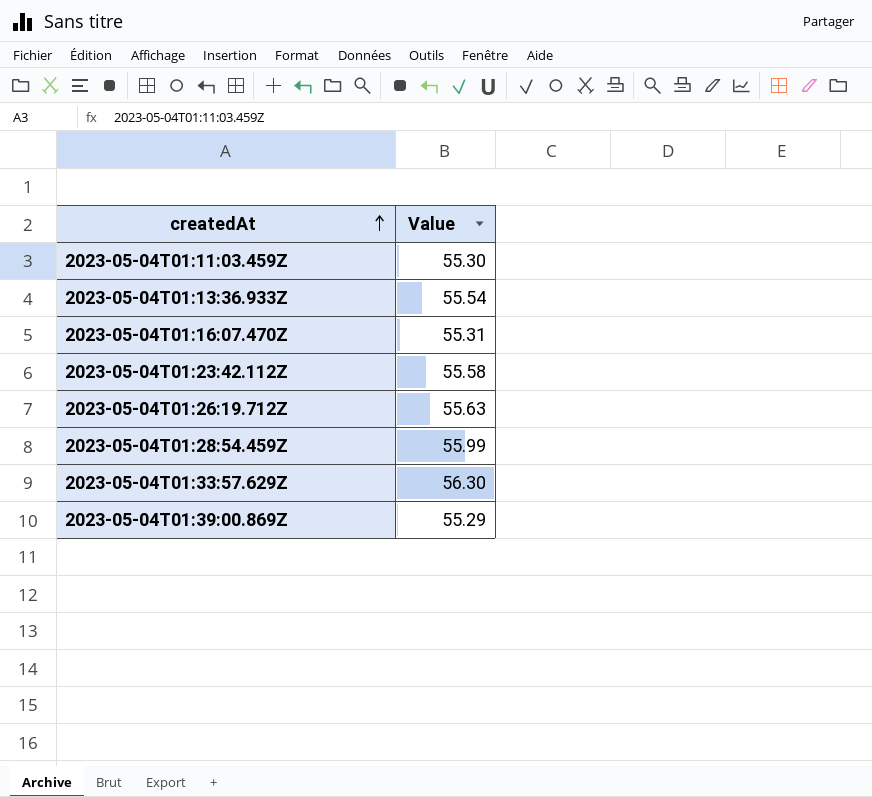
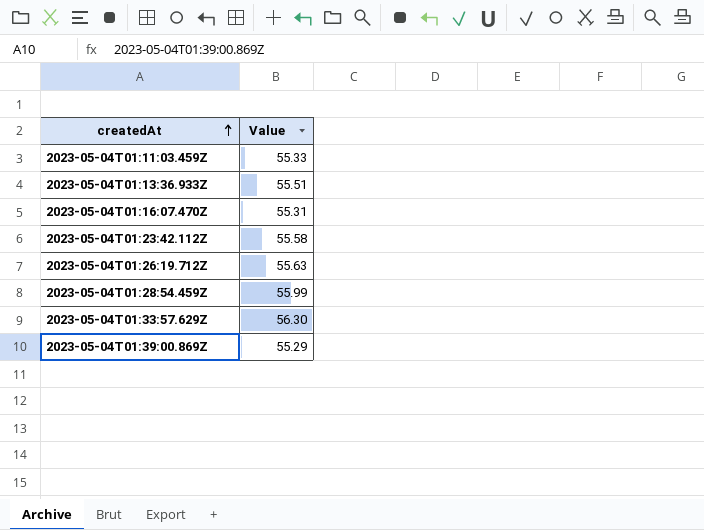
2023-05-04T01:11:03.459Z | Value: 55.30 -> 55.33
2023-05-04T01:13:36.933Z | Value: 55.54 -> 55.51

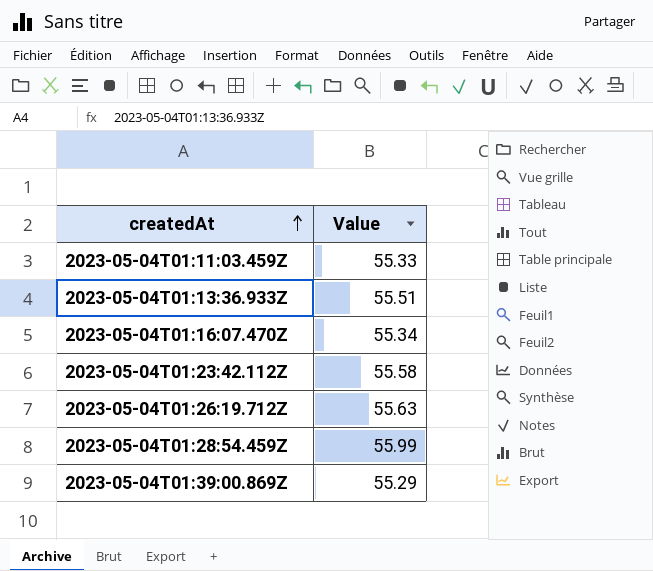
row 2023-05-04T01:33:57.629Z: 56.30 -> none
2023-05-04T01:16:07.470Z | Value: 55.31 -> 55.34

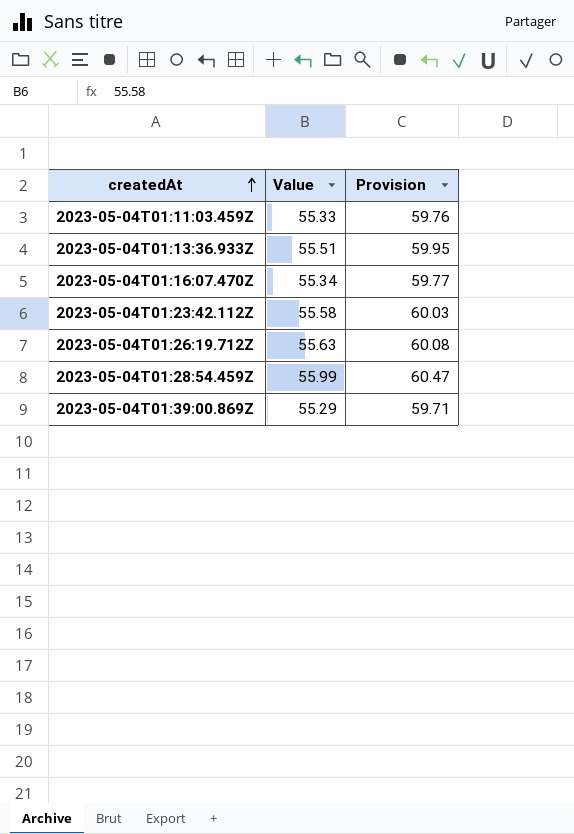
column Provision | formula: none -> [Value] * 1.08

